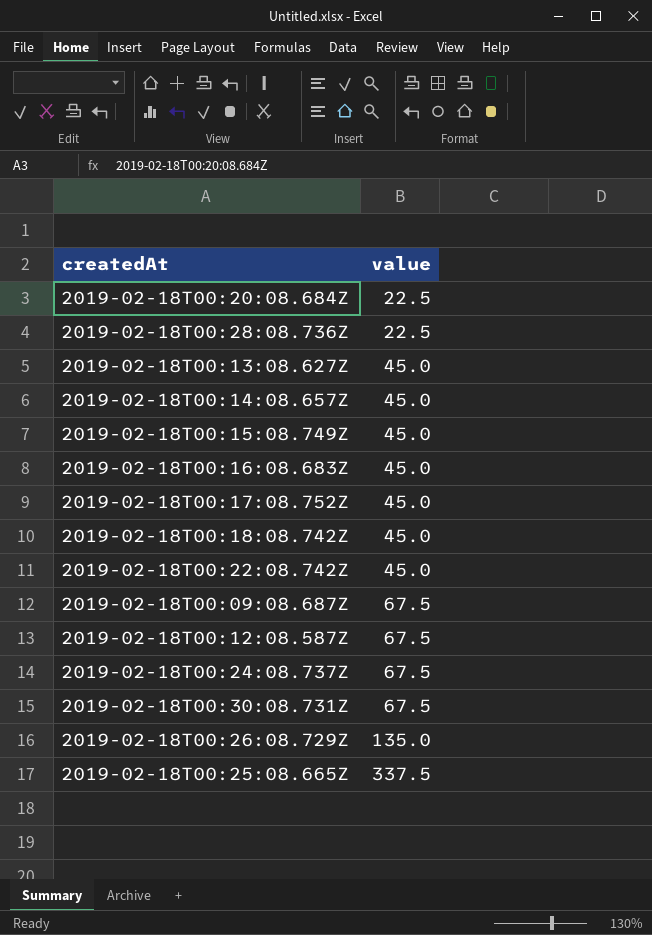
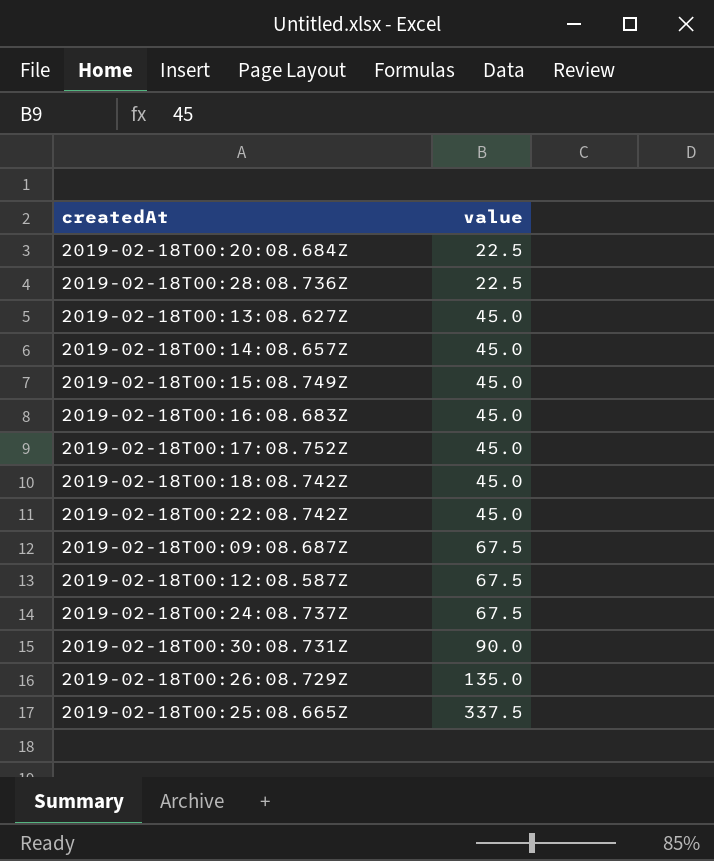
2019-02-18T00:30:08.731Z | value: 67.5 -> 90.0

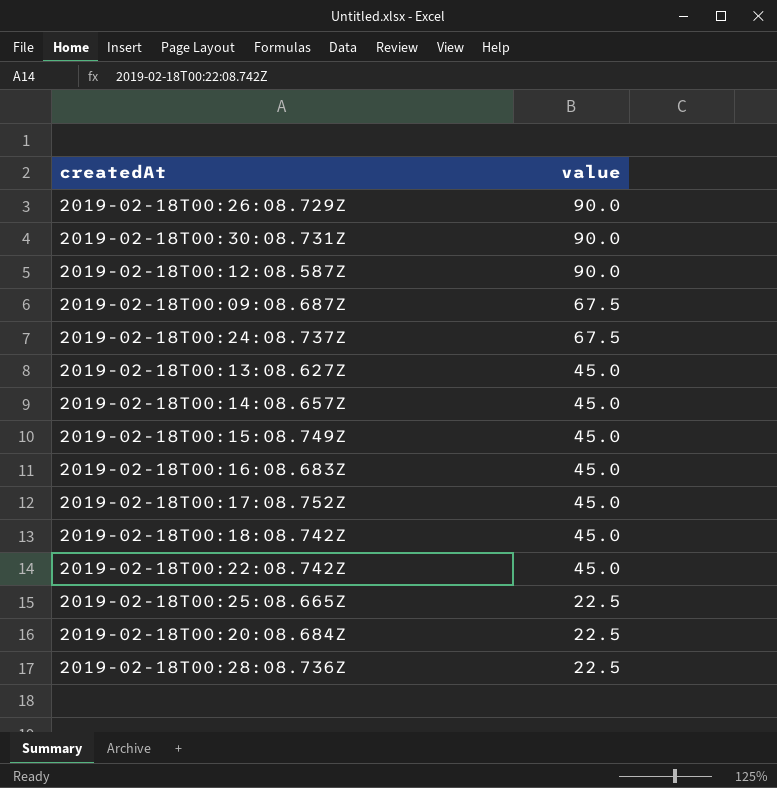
row order: value ascending -> value descending
2019-02-18T00:26:08.729Z | value: 135.0 -> 90.0
2019-02-18T00:12:08.587Z | value: 67.5 -> 90.0
2019-02-18T00:25:08.665Z | value: 337.5 -> 22.5

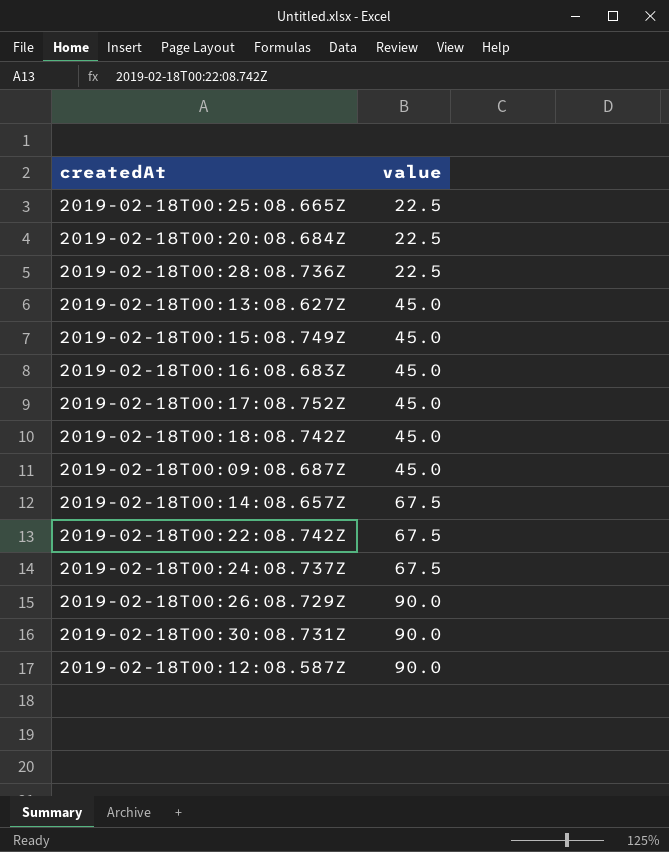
row order: value descending -> value ascending
2019-02-18T00:09:08.687Z | value: 67.5 -> 45.0
2019-02-18T00:14:08.657Z | value: 45.0 -> 67.5
2019-02-18T00:22:08.742Z | value: 45.0 -> 67.5

